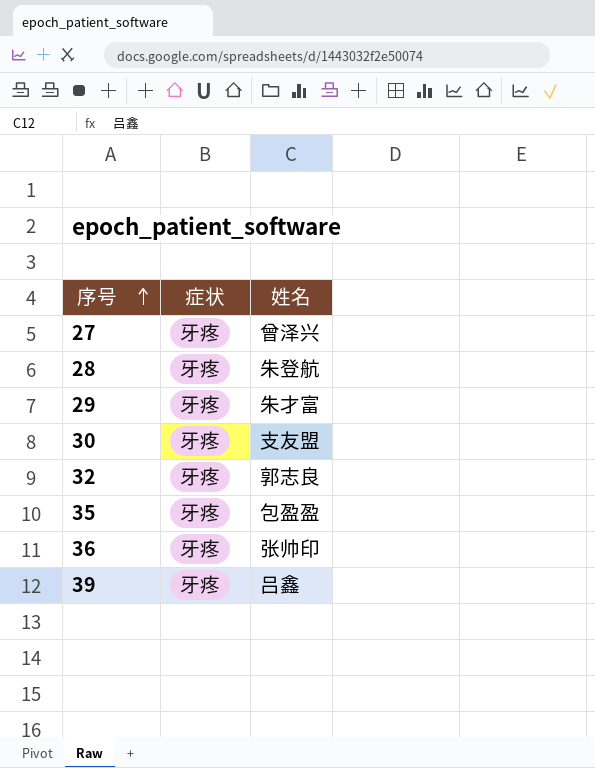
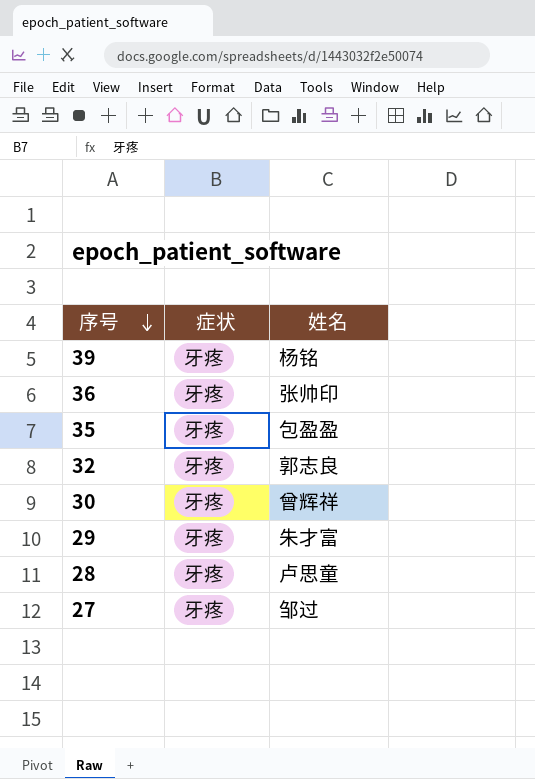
row order: 序号 ascending -> 序号 descending
39 | 姓名: 吕鑫 -> 杨铭
30 | 姓名: 支友盟 -> 曾辉祥
28 | 姓名: 朱登航 -> 卢思童
27 | 姓名: 曾泽兴 -> 邹过

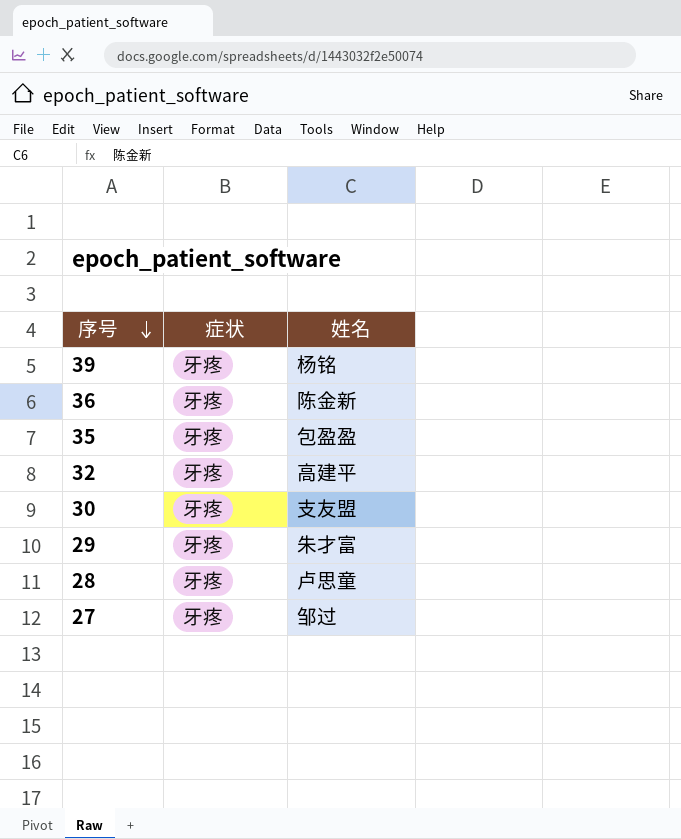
36 | 姓名: 张帅印 -> 陈金新
32 | 姓名: 郭志良 -> 高建平
30 | 姓名: 曾辉祥 -> 支友盟

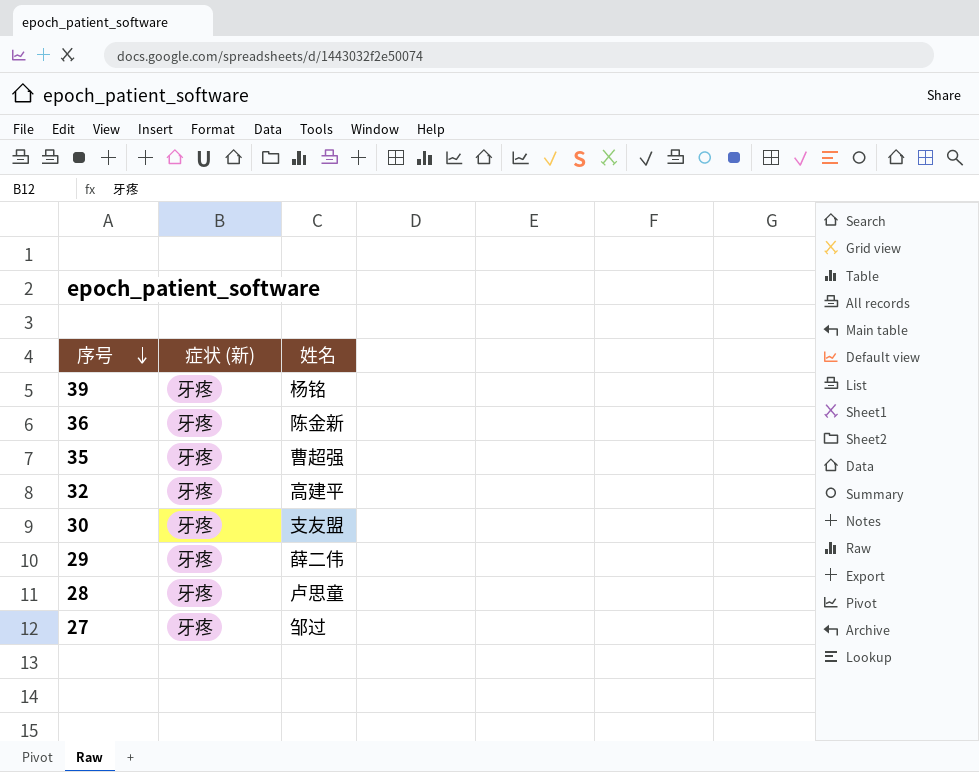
column name: 症状 -> 症状 (新)
35 | 姓名: 包盈盈 -> 曹超强
29 | 姓名: 朱才富 -> 薛二伟

